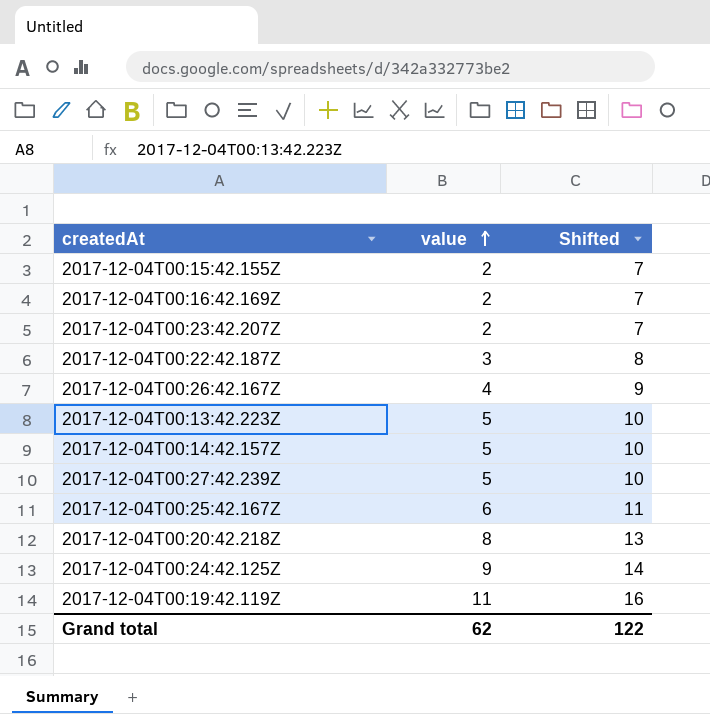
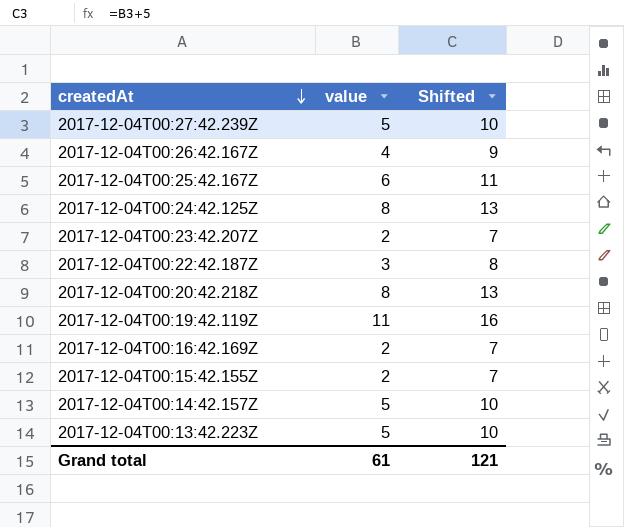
row order: value ascending -> createdAt descending
2017-12-04T00:24:42.125Z | value: 9 -> 8
2017-12-04T00:24:42.125Z | Shifted: 14 -> 13
Grand total | value: 62 -> 61
Grand total | Shifted: 122 -> 121

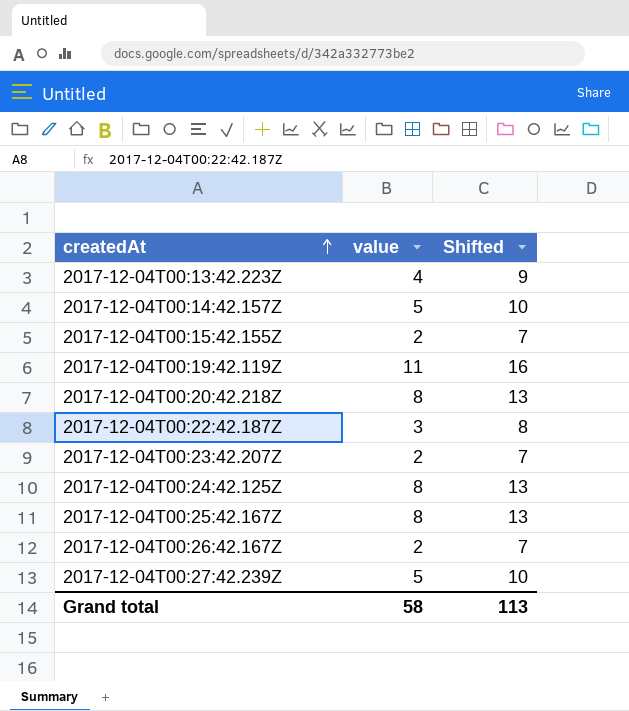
row order: createdAt descending -> createdAt ascending
row 2017-12-04T00:16:42.169Z: 2 | 7 -> none
2017-12-04T00:13:42.223Z | value: 5 -> 4
2017-12-04T00:13:42.223Z | Shifted: 10 -> 9
2017-12-04T00:25:42.167Z | value: 6 -> 8
2017-12-04T00:25:42.167Z | Shifted: 11 -> 13
2017-12-04T00:26:42.167Z | value: 4 -> 2
2017-12-04T00:26:42.167Z | Shifted: 9 -> 7
Grand total | value: 61 -> 58
Grand total | Shifted: 121 -> 113

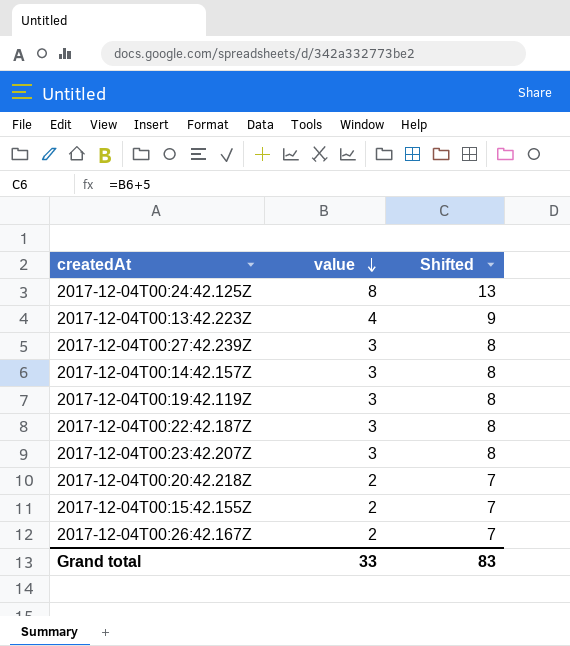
row order: createdAt ascending -> value descending
row 2017-12-04T00:25:42.167Z: 8 | 13 -> none
2017-12-04T00:27:42.239Z | value: 5 -> 3
2017-12-04T00:27:42.239Z | Shifted: 10 -> 8
2017-12-04T00:14:42.157Z | value: 5 -> 3
2017-12-04T00:14:42.157Z | Shifted: 10 -> 8
2017-12-04T00:19:42.119Z | value: 11 -> 3
2017-12-04T00:19:42.119Z | Shifted: 16 -> 8
2017-12-04T00:23:42.207Z | value: 2 -> 3
2017-12-04T00:23:42.207Z | Shifted: 7 -> 8
2017-12-04T00:20:42.218Z | value: 8 -> 2
2017-12-04T00:20:42.218Z | Shifted: 13 -> 7
Grand total | value: 58 -> 33
Grand total | Shifted: 113 -> 83

